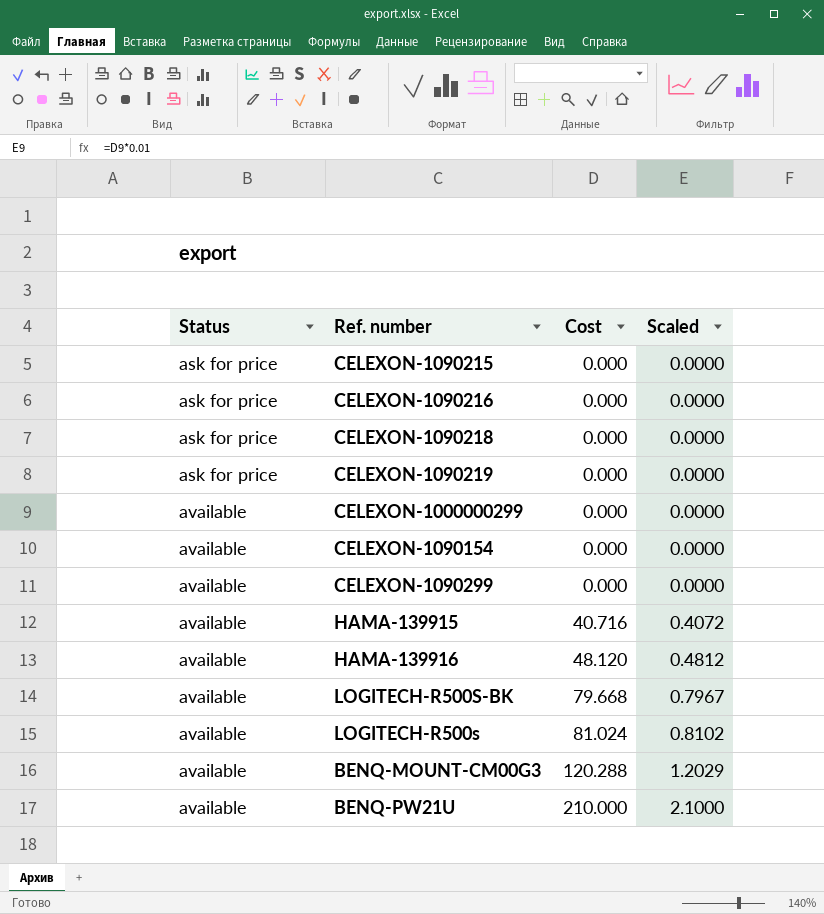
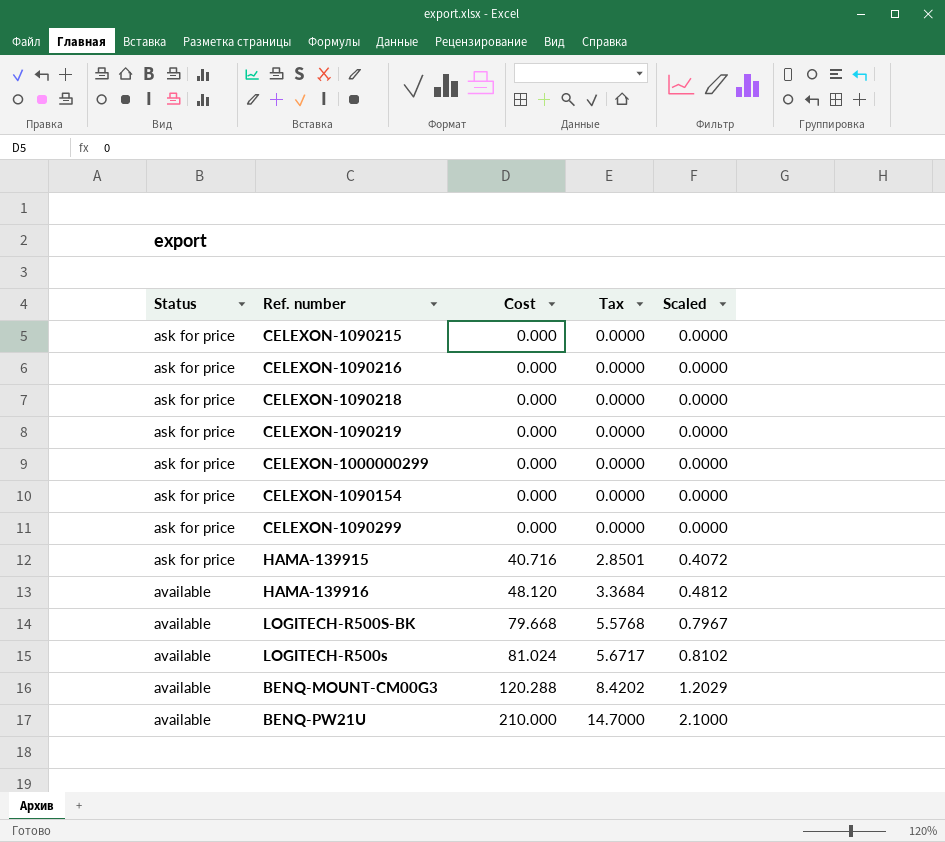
column Tax | formula: none -> [Cost] * 0.07
CELEXON-1000000299 | Status: available -> ask for price
CELEXON-1090154 | Status: available -> ask for price
CELEXON-1090299 | Status: available -> ask for price
HAMA-139915 | Status: available -> ask for price

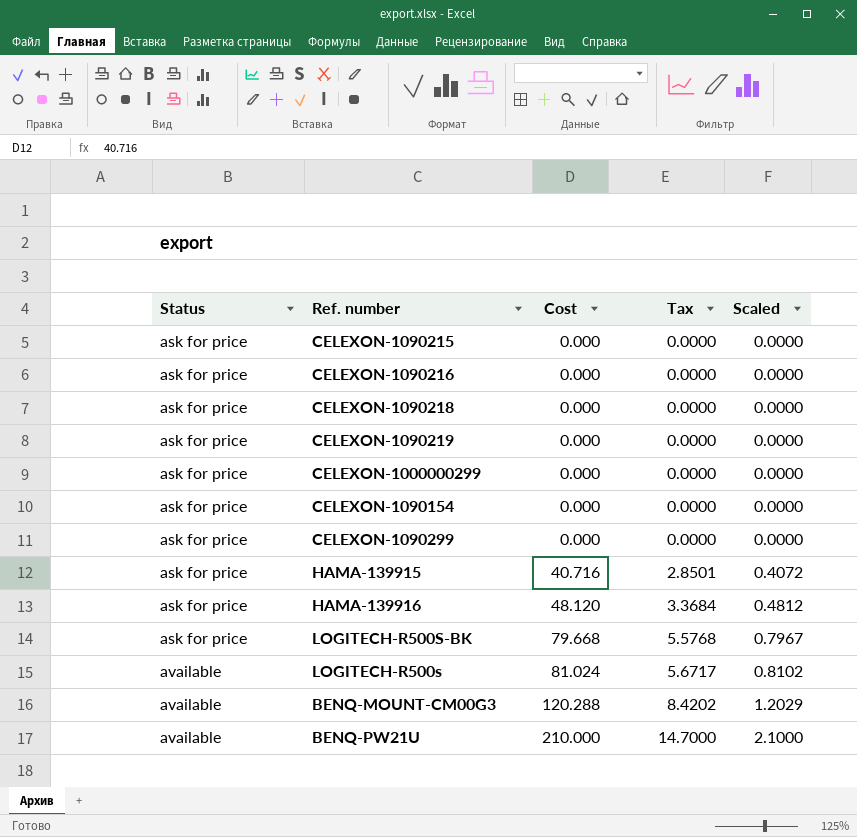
HAMA-139916 | Status: available -> ask for price
LOGITECH-R500S-BK | Status: available -> ask for price

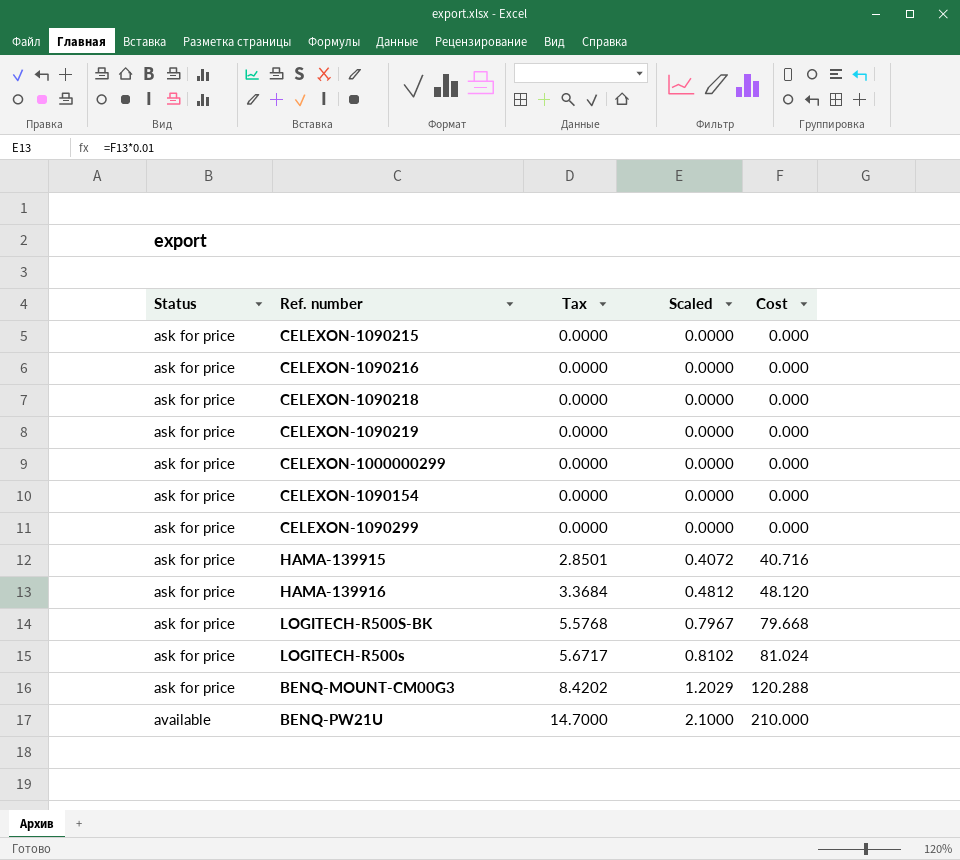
column Cost | position: 3 -> 5
LOGITECH-R500s | Status: available -> ask for price
BENQ-MOUNT-CM00G3 | Status: available -> ask for price

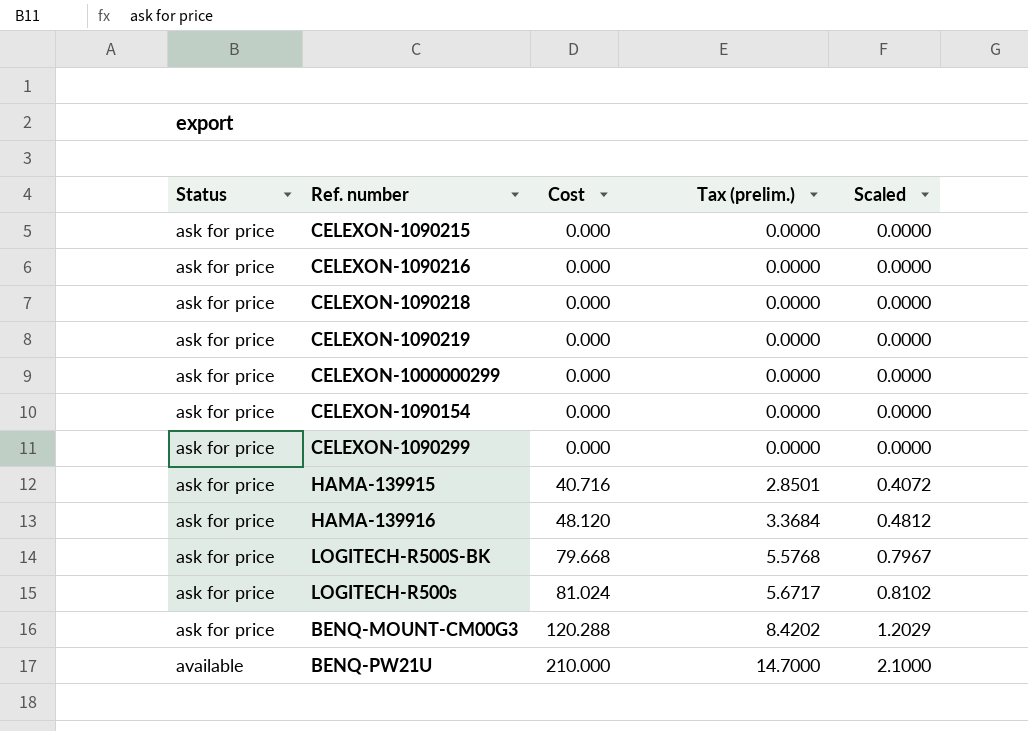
column Cost | position: 5 -> 3
column name: Tax -> Tax (prelim.)

